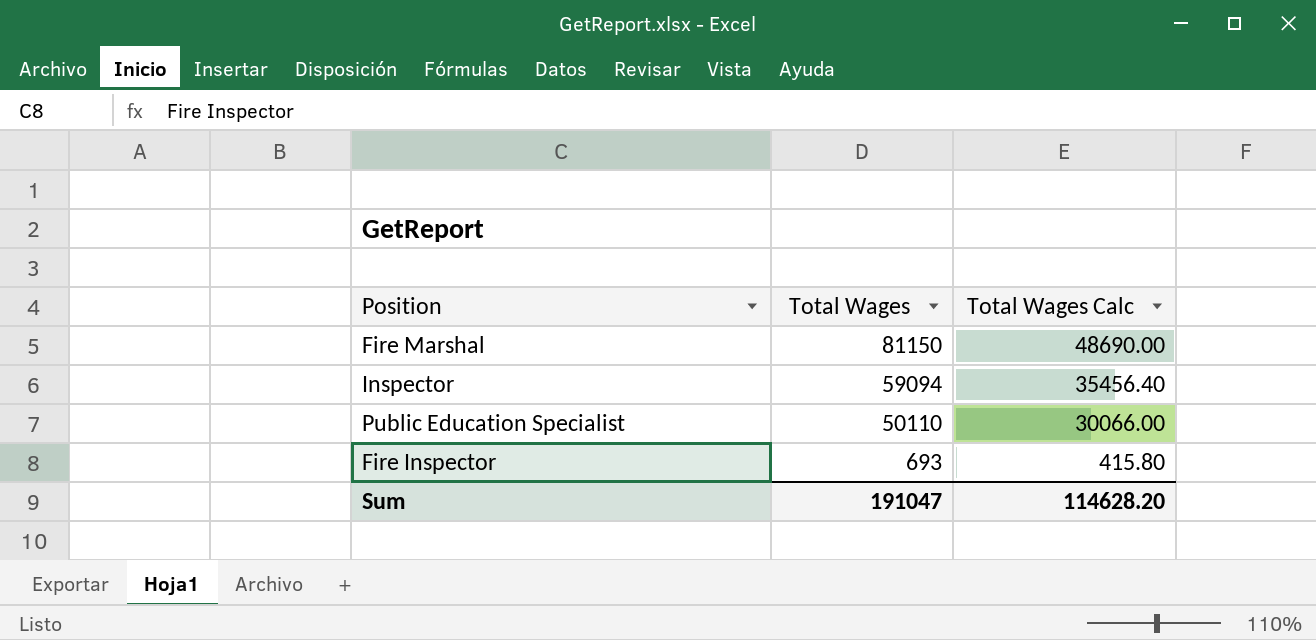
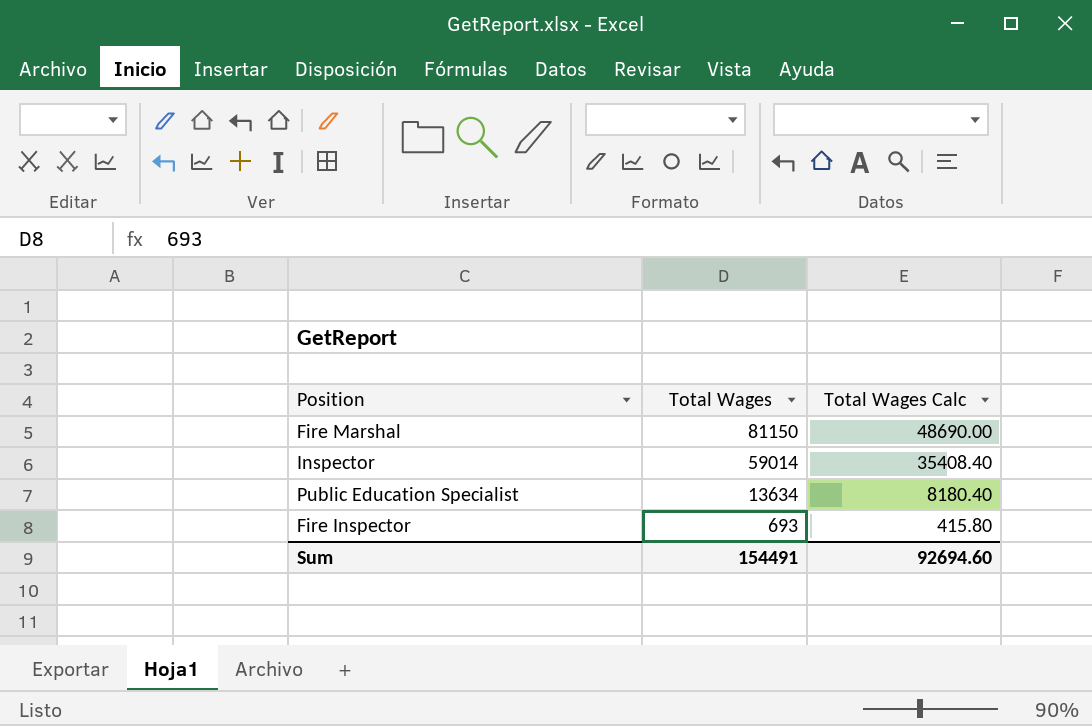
Inspector | Total Wages: 59094 -> 59014
Inspector | Total Wages Calc: 35456.40 -> 35408.40
Public Education Specialist | Total Wages: 50110 -> 13634
Public Education Specialist | Total Wages Calc: 30066.00 -> 8180.40
Sum | Total Wages: 191047 -> 154491
Sum | Total Wages Calc: 114628.20 -> 92694.60

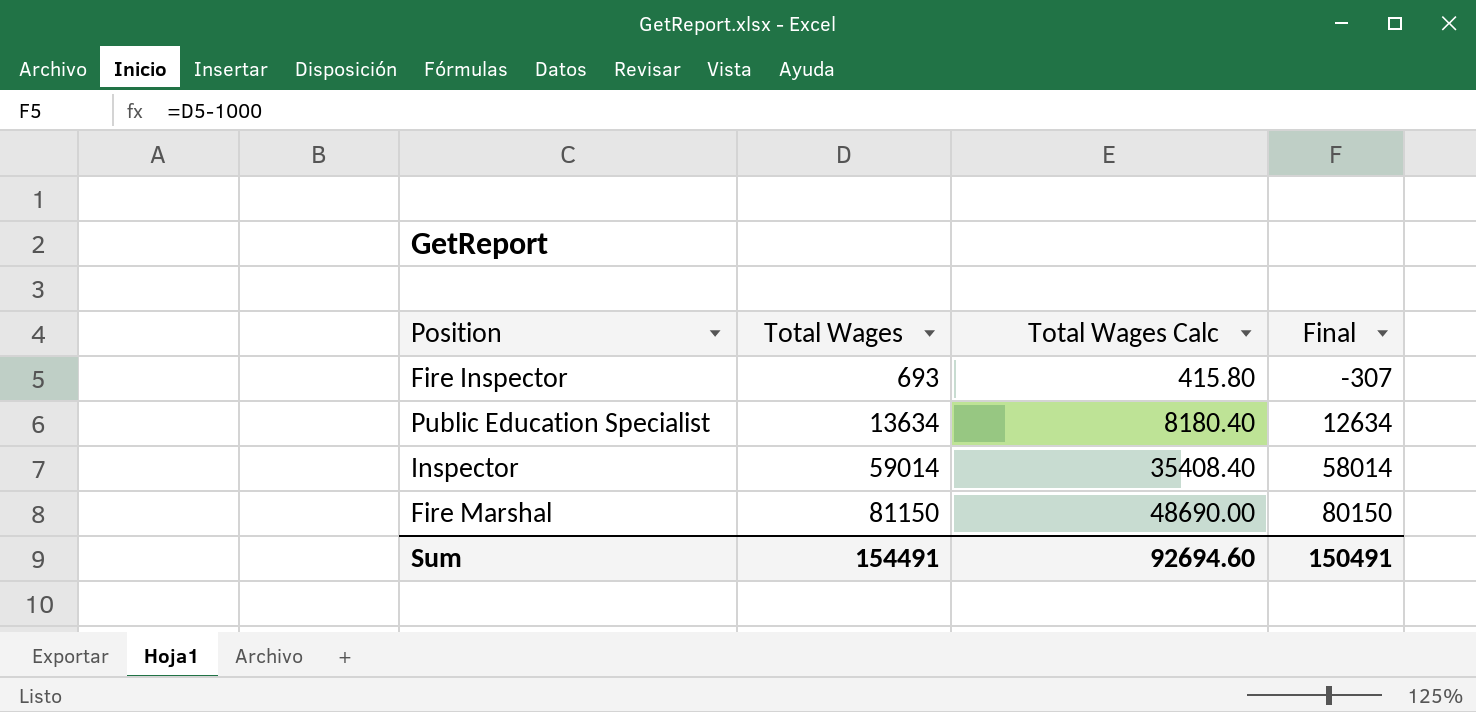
row order: Total Wages descending -> Total Wages ascending
column Final | formula: none -> [Total Wages] - 1000

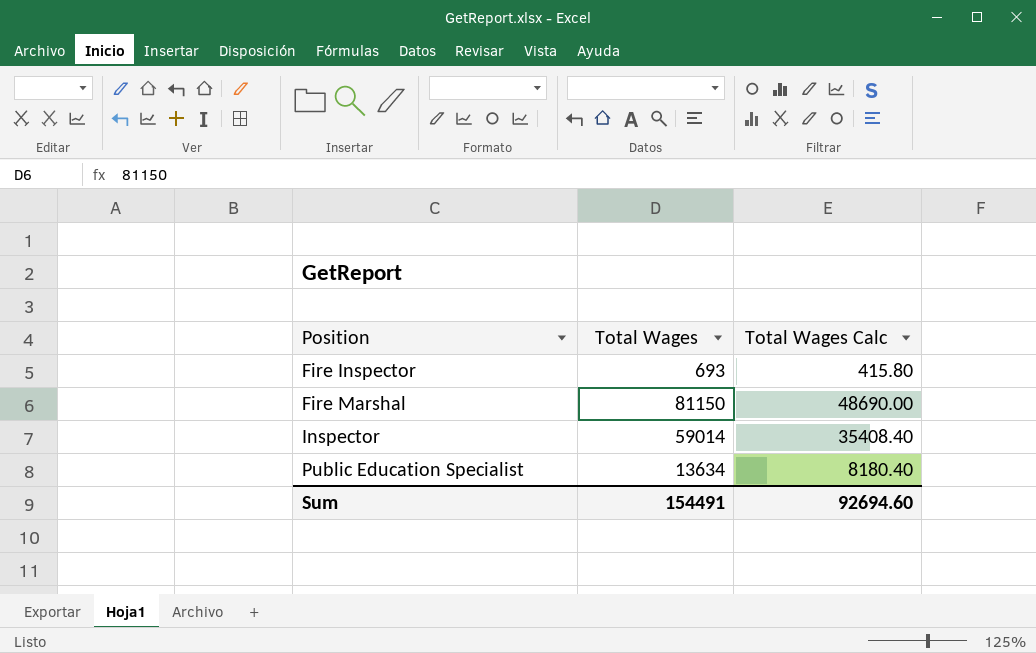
row order: Total Wages ascending -> Position ascending
column Final | formula: [Total Wages] - 1000 -> none

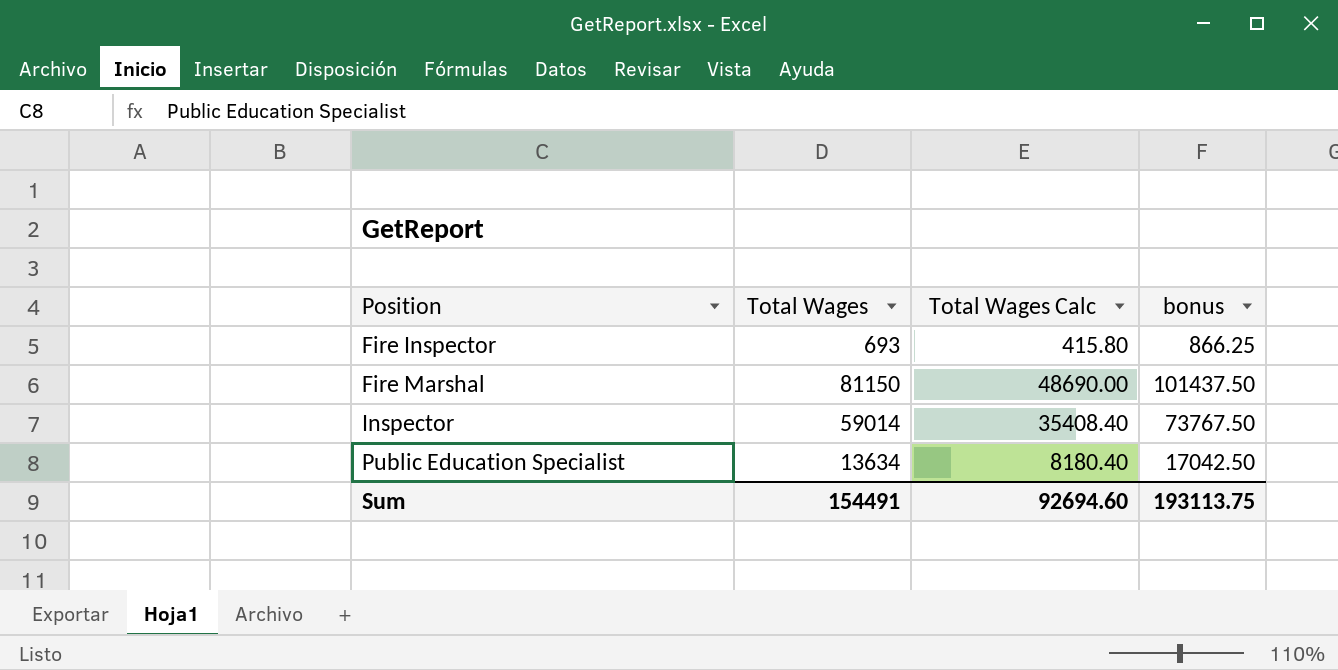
column bonus | formula: none -> [Total Wages] * 1.25

